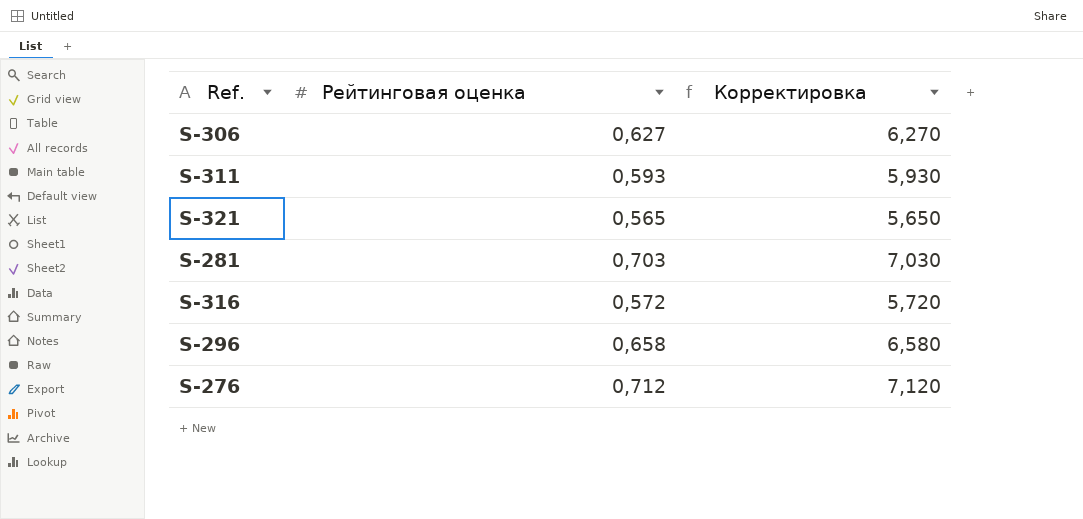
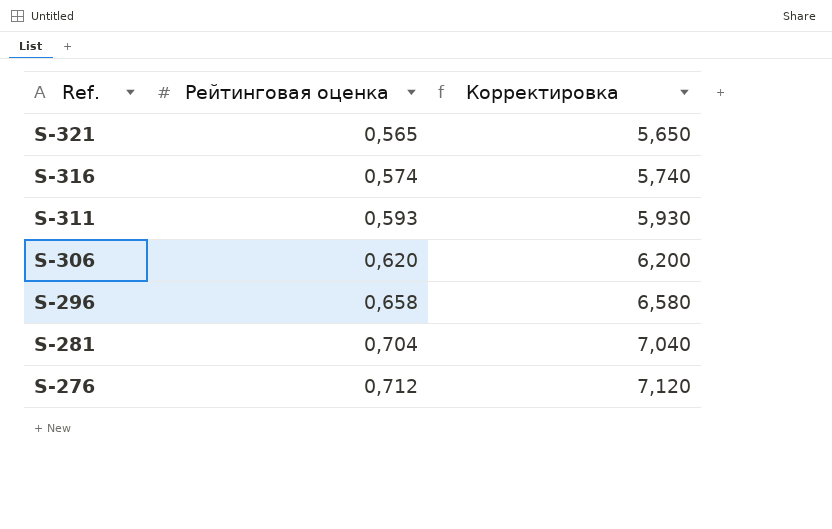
row order: none -> Ref. descending
S-316 | Рейтинговая оценка: 0,572 -> 0,574
S-316 | Корректировка: 5,720 -> 5,740
S-306 | Рейтинговая оценка: 0,627 -> 0,620
S-306 | Корректировка: 6,270 -> 6,200
S-281 | Рейтинговая оценка: 0,703 -> 0,704
S-281 | Корректировка: 7,030 -> 7,040

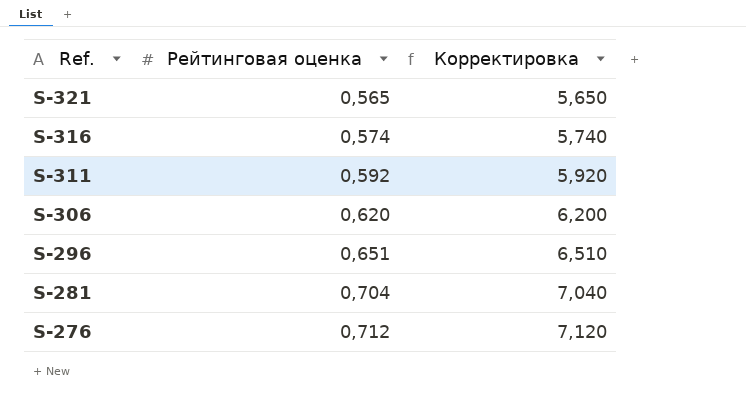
S-311 | Рейтинговая оценка: 0,593 -> 0,592
S-311 | Корректировка: 5,930 -> 5,920
S-296 | Рейтинговая оценка: 0,658 -> 0,651
S-296 | Корректировка: 6,580 -> 6,510

